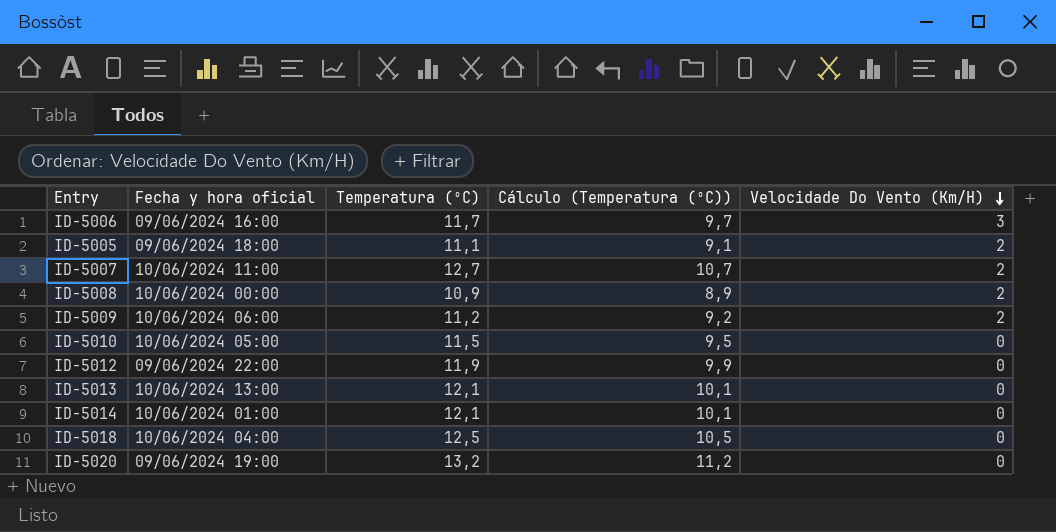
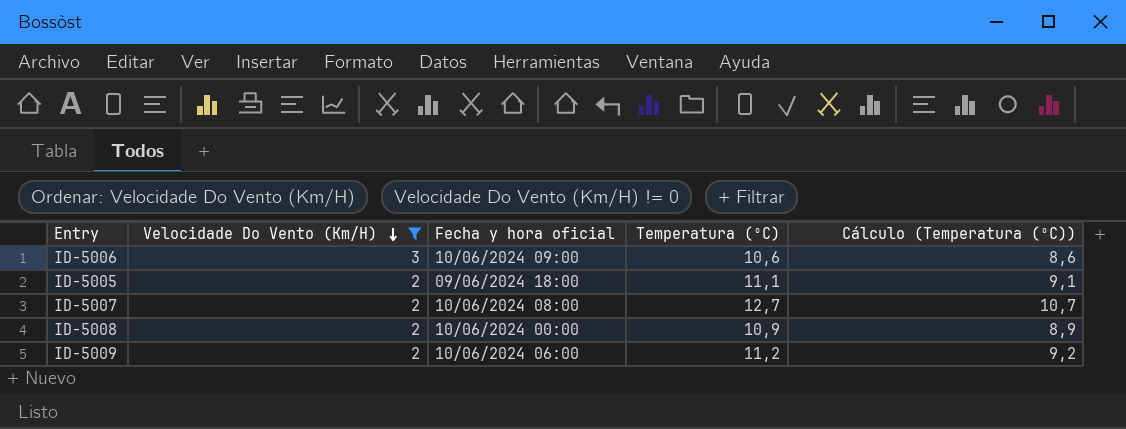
filter: none -> Velocidade Do Vento (Km/H) != 0
column Velocidade Do Vento (Km/H) | position: 5 -> 2
ID-5006 | Fecha y hora oficial: 09/06/2024 16:00 -> 10/06/2024 09:00
ID-5006 | Temperatura (ºC): 11,7 -> 10,6
ID-5006 | Cálculo (Temperatura (ºC)): 9,7 -> 8,6
ID-5007 | Fecha y hora oficial: 10/06/2024 11:00 -> 10/06/2024 08:00

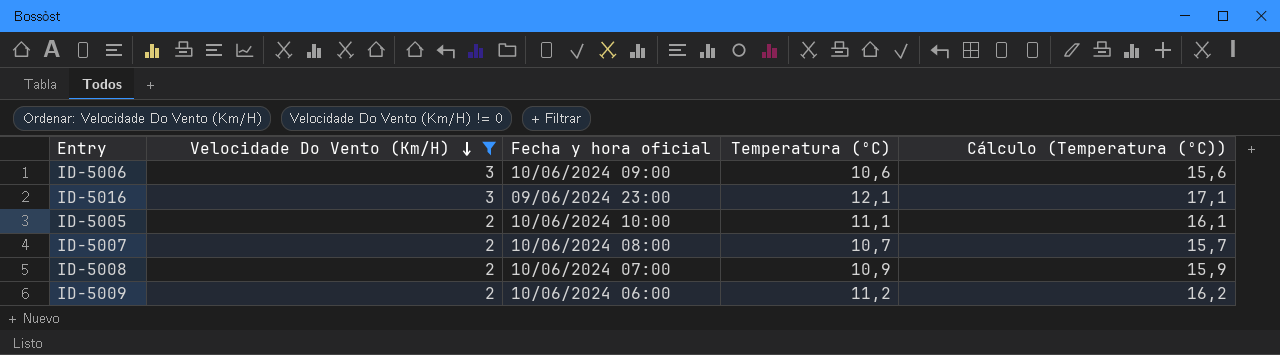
column Cálculo (Temperatura (ºC)) | formula: [Temperatura (ºC)] - 2 -> [Temperatura (ºC)] + 5
row ID-5016: none -> 3 | 09/06/2024 23:00 | 12,1 | 17,1
ID-5005 | Fecha y hora oficial: 09/06/2024 18:00 -> 10/06/2024 10:00
ID-5007 | Temperatura (ºC): 12,7 -> 10,7
ID-5008 | Fecha y hora oficial: 10/06/2024 00:00 -> 10/06/2024 07:00

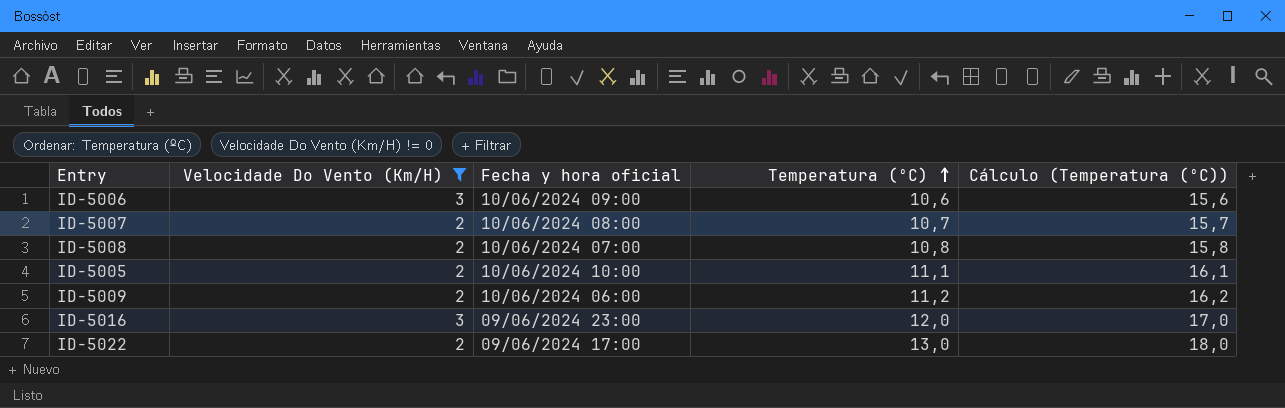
row order: Velocidade Do Vento (Km/H) descending -> Temperatura (ºC) ascending
ID-5008 | Temperatura (ºC): 10,9 -> 10,8
ID-5008 | Cálculo (Temperatura (ºC)): 15,9 -> 15,8
ID-5016 | Temperatura (ºC): 12,1 -> 12,0
ID-5016 | Cálculo (Temperatura (ºC)): 17,1 -> 17,0
row ID-5022: none -> 2 | 09/06/2024 17:00 | 13,0 | 18,0

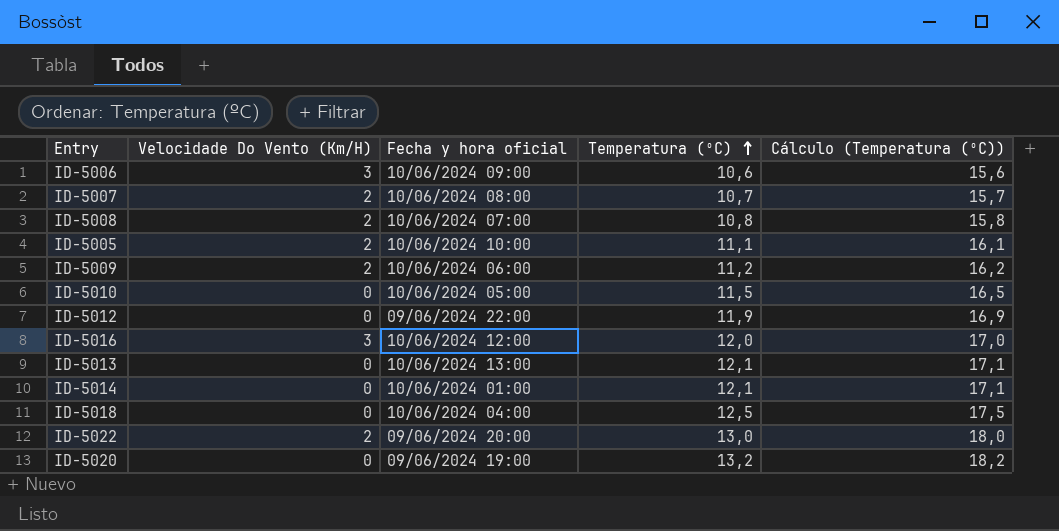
filter: Velocidade Do Vento (Km/H) != 0 -> none
ID-5016 | Fecha y hora oficial: 09/06/2024 23:00 -> 10/06/2024 12:00
ID-5022 | Fecha y hora oficial: 09/06/2024 17:00 -> 09/06/2024 20:00

